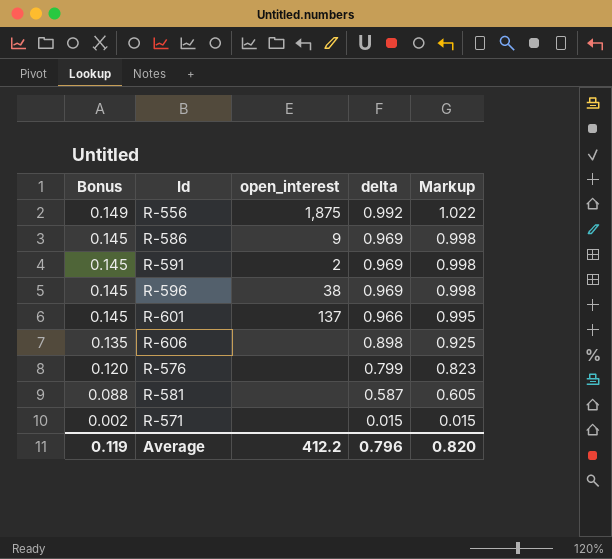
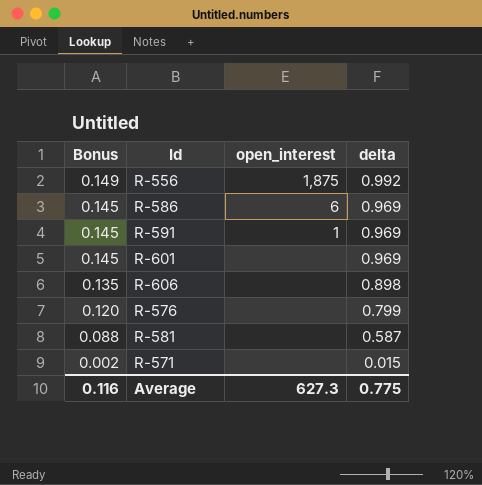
column Markup | formula: [delta] * 1.03 -> none
row R-596: 0.145 | 38 | 0.969 | 0.998 -> none
R-586 | open_interest: 9 -> 6
R-591 | open_interest: 2 -> 1
R-601 | open_interest: 137 -> none
R-601 | delta: 0.966 -> 0.969
Average | Bonus: 0.119 -> 0.116
Average | open_interest: 412.2 -> 627.3
Average | delta: 0.796 -> 0.775

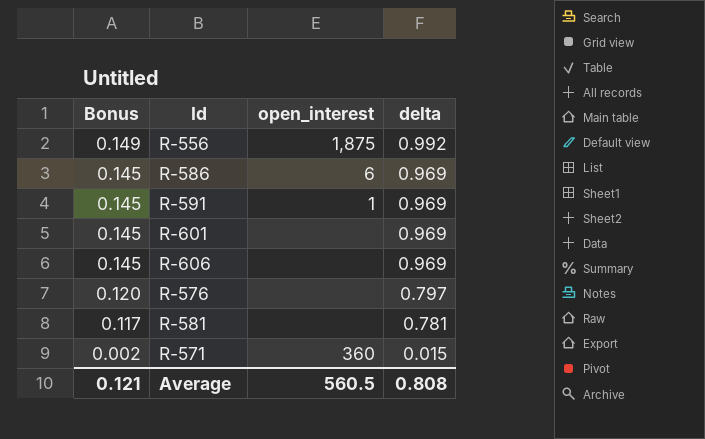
R-606 | Bonus: 0.135 -> 0.145
R-606 | delta: 0.898 -> 0.969
R-576 | delta: 0.799 -> 0.797
R-581 | Bonus: 0.088 -> 0.117
R-581 | delta: 0.587 -> 0.781
R-571 | open_interest: none -> 360
Average | Bonus: 0.116 -> 0.121
Average | open_interest: 627.3 -> 560.5
Average | delta: 0.775 -> 0.808

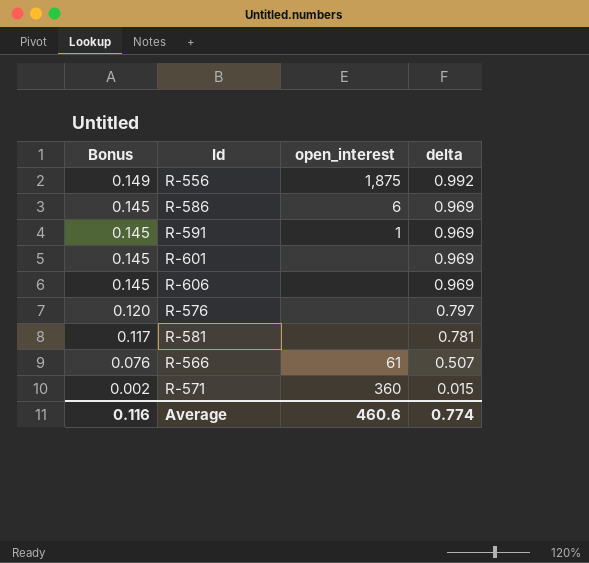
row R-566: none -> 0.076 | 61 | 0.507
Average | Bonus: 0.121 -> 0.116
Average | open_interest: 560.5 -> 460.6
Average | delta: 0.808 -> 0.774

